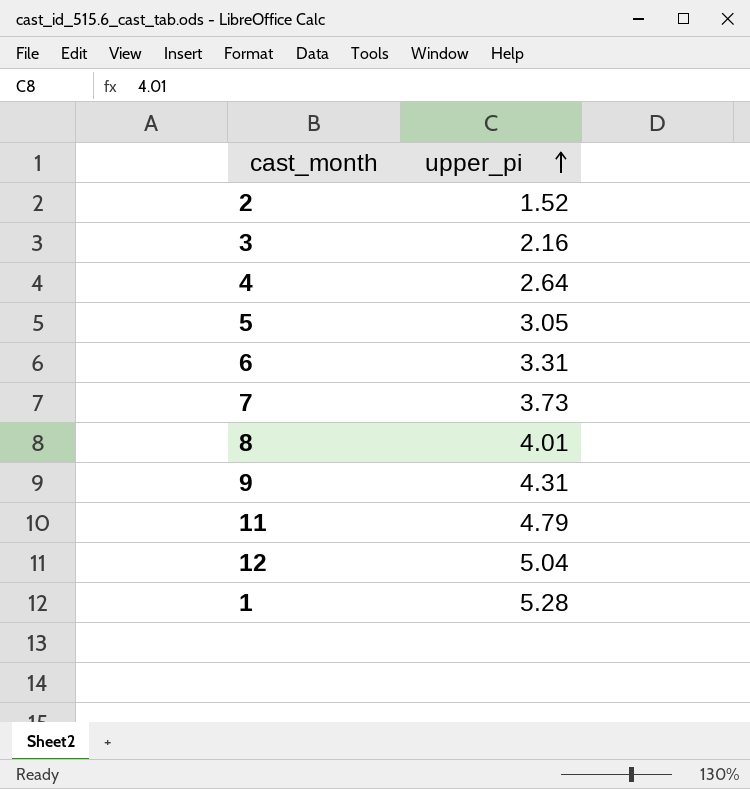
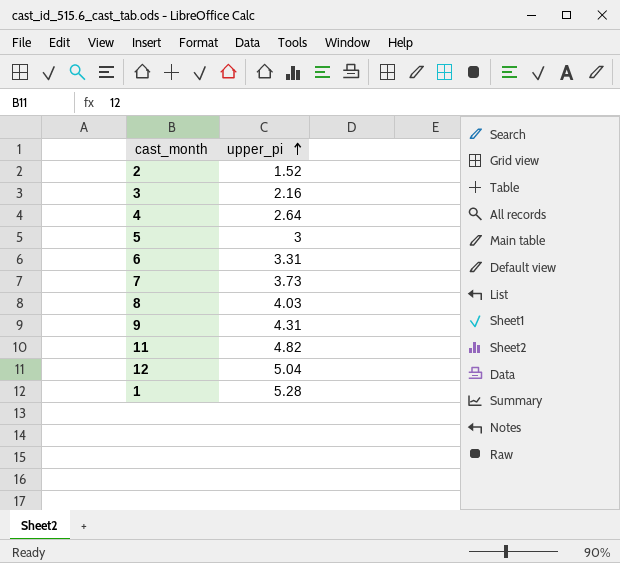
5 | upper_pi: 3.05 -> 3
8 | upper_pi: 4.01 -> 4.03
11 | upper_pi: 4.79 -> 4.82

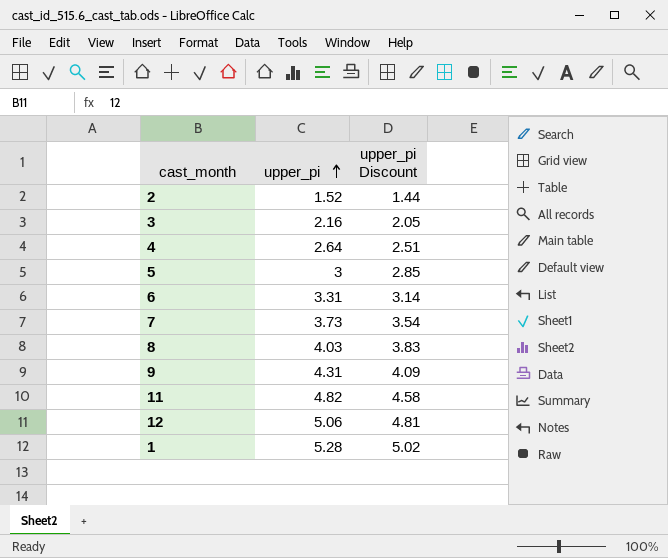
column upper_pi Discount | formula: none -> [upper_pi] * 0.95
12 | upper_pi: 5.04 -> 5.06

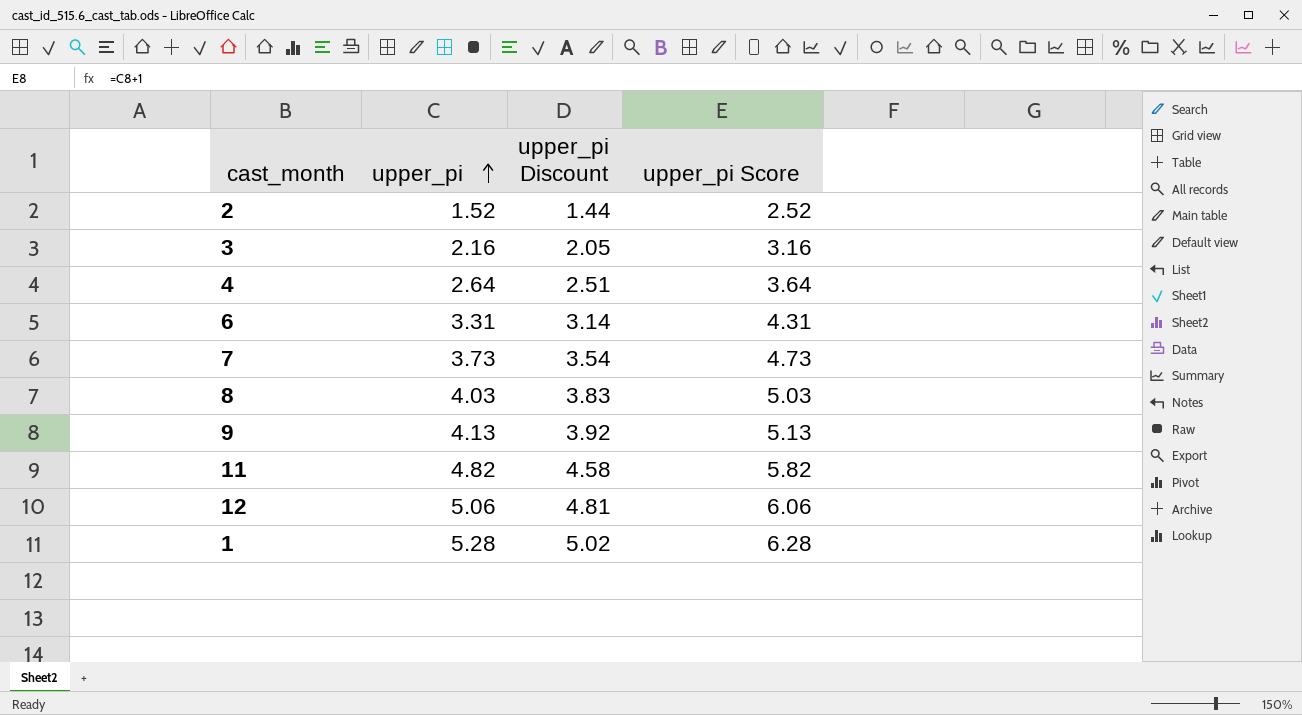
column upper_pi Score | formula: none -> [upper_pi] + 1
row 5: 3 | 2.85 -> none
9 | upper_pi: 4.31 -> 4.13
9 | upper_pi Discount: 4.09 -> 3.92

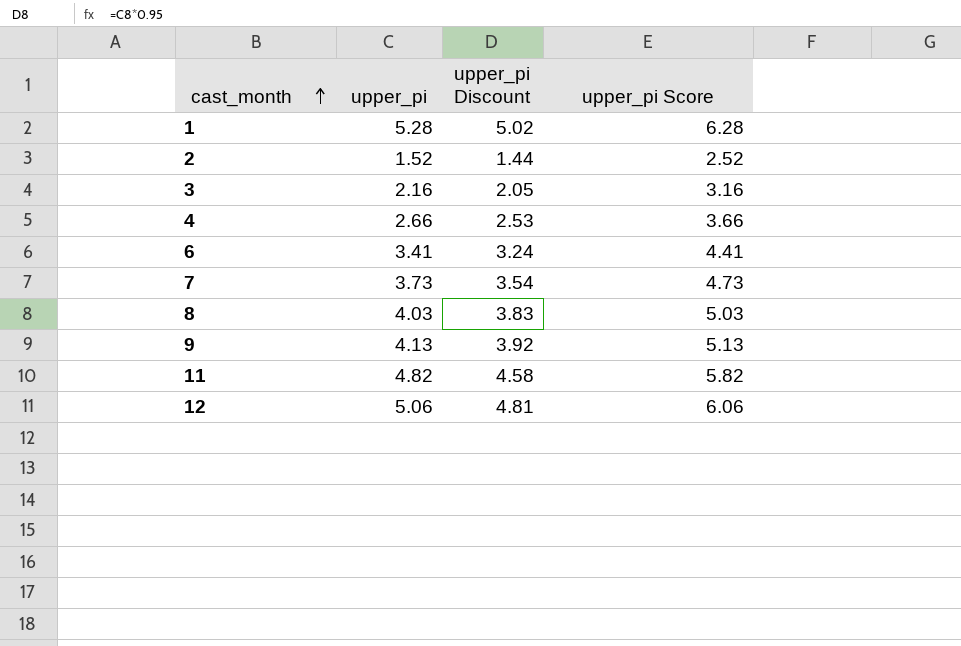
row order: upper_pi ascending -> cast_month ascending
4 | upper_pi: 2.64 -> 2.66
4 | upper_pi Discount: 2.51 -> 2.53
4 | upper_pi Score: 3.64 -> 3.66
6 | upper_pi: 3.31 -> 3.41
6 | upper_pi Discount: 3.14 -> 3.24
6 | upper_pi Score: 4.31 -> 4.41

